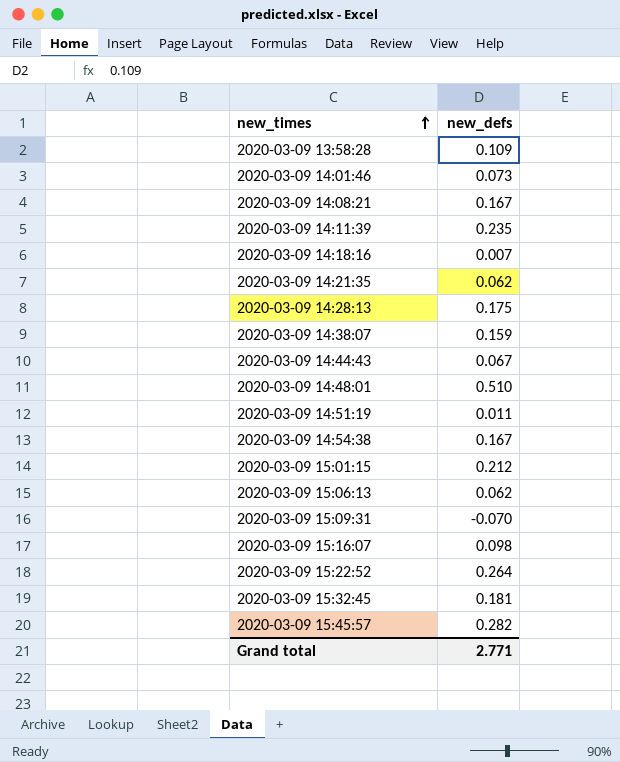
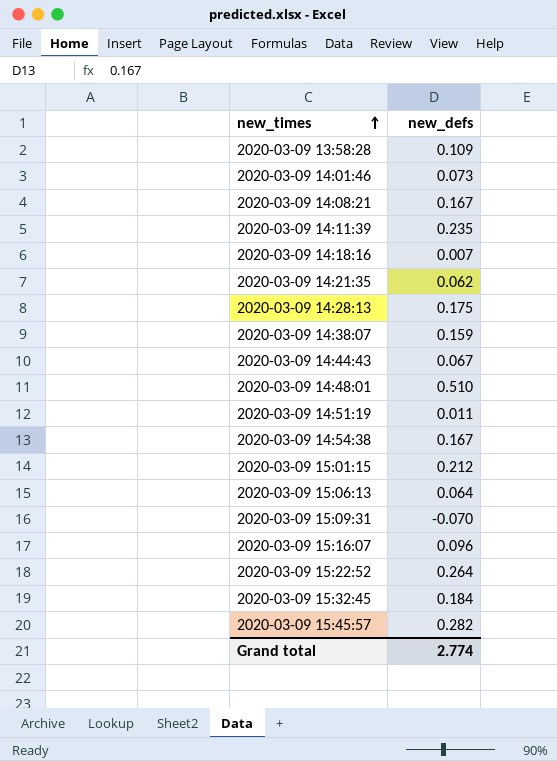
2020-03-09 15:06:13 | new_defs: 0.062 -> 0.064
2020-03-09 15:16:07 | new_defs: 0.098 -> 0.096
2020-03-09 15:32:45 | new_defs: 0.181 -> 0.184
Grand total | new_defs: 2.771 -> 2.774

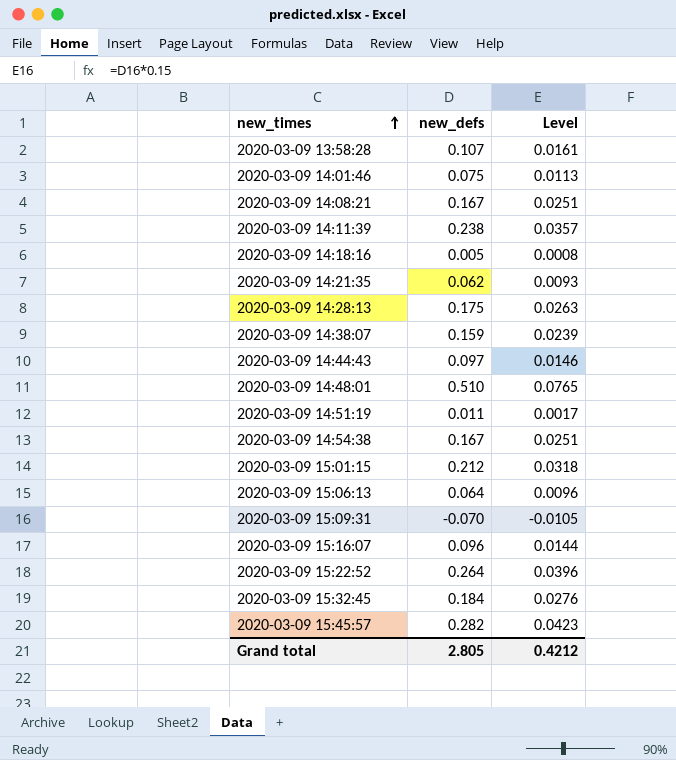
column Level | formula: none -> [new_defs] * 0.15
2020-03-09 13:58:28 | new_defs: 0.109 -> 0.107
2020-03-09 14:01:46 | new_defs: 0.073 -> 0.075
2020-03-09 14:11:39 | new_defs: 0.235 -> 0.238
2020-03-09 14:18:16 | new_defs: 0.007 -> 0.005
2020-03-09 14:44:43 | new_defs: 0.067 -> 0.097
Grand total | new_defs: 2.774 -> 2.805

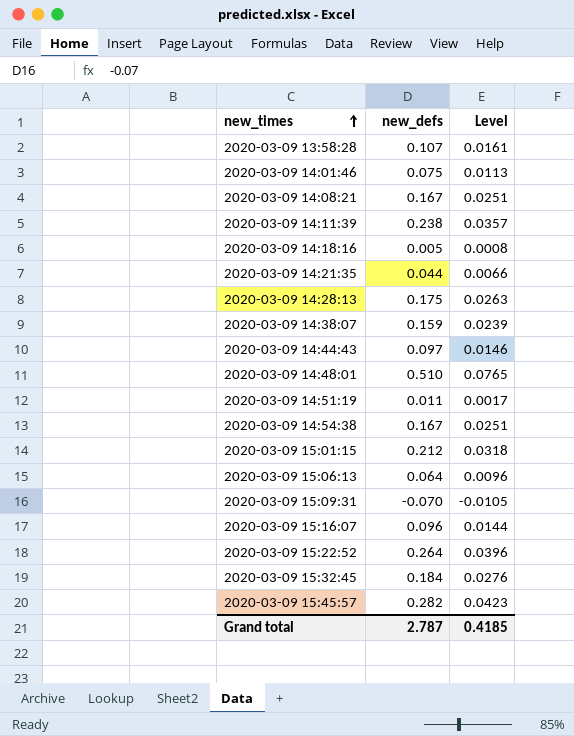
2020-03-09 14:21:35 | new_defs: 0.062 -> 0.044
2020-03-09 14:21:35 | Level: 0.0093 -> 0.0066
Grand total | new_defs: 2.805 -> 2.787
Grand total | Level: 0.4212 -> 0.4185

